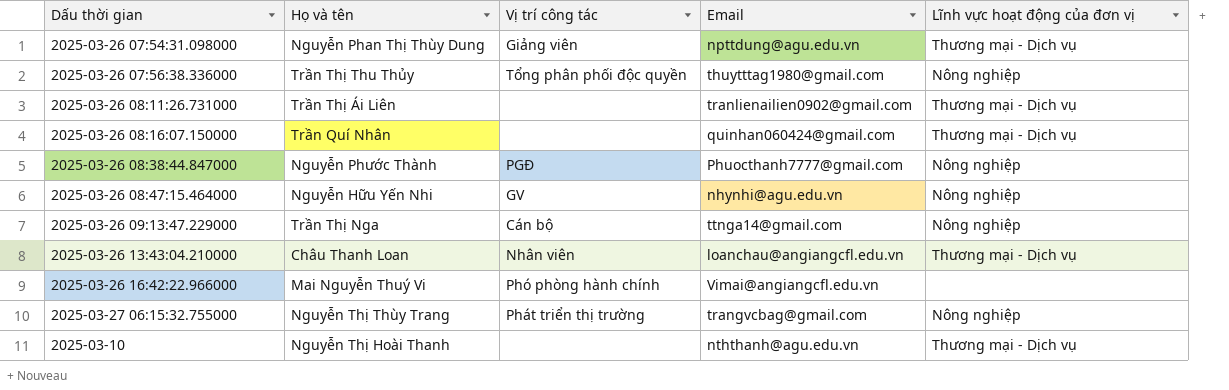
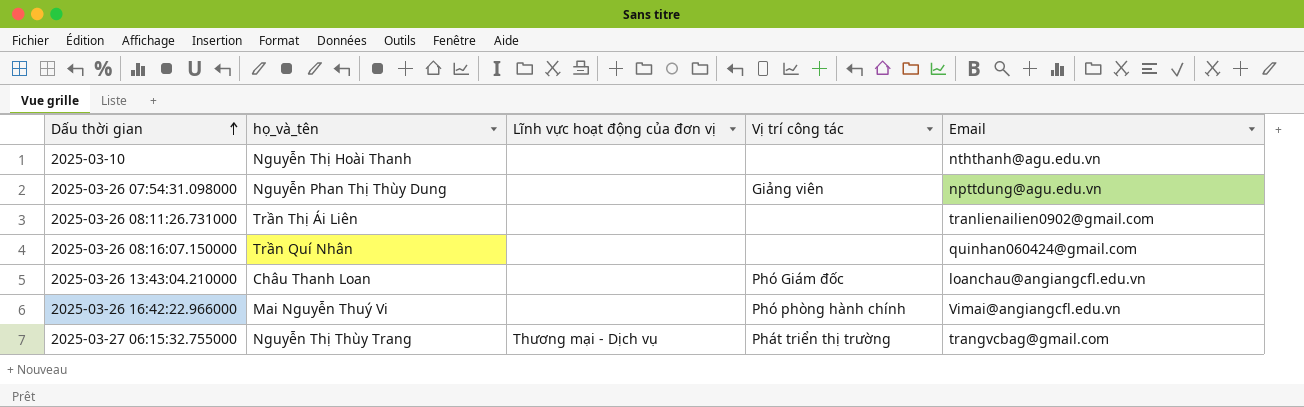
row order: none -> Dấu thời gian ascending
column name: Họ và tên -> họ_và_tên
column Lĩnh vực hoạt động của đơn vị | position: 5 -> 3
row 2025-03-26 07:56:38.336000: Trần Thị Thu Thủy | Tổng phân phối độc quyền | thuytttag1980@gmail.com | Nông nghiệp -> none
row 2025-03-26 08:38:44.847000: Nguyễn Phước Thành | PGĐ | Phuocthanh7777@gmail.com | Nông nghiệp -> none
row 2025-03-26 08:47:15.464000: Nguyễn Hữu Yến Nhi | GV | nhynhi@agu.edu.vn | Nông nghiệp -> none
row 2025-03-26 09:13:47.229000: Trần Thị Nga | Cán bộ | ttnga14@gmail.com | Nông nghiệp -> none
2025-03-10 | Lĩnh vực hoạt động của đơn vị: Thương mại - Dịch vụ -> none
2025-03-26 07:54:31.098000 | Lĩnh vực hoạt động của đơn vị: Thương mại - Dịch vụ -> none
2025-03-26 08:11:26.731000 | Lĩnh vực hoạt động của đơn vị: Thương mại - Dịch vụ -> none
2025-03-26 08:16:07.150000 | Lĩnh vực hoạt động của đơn vị: Thương mại - Dịch vụ -> none
2025-03-26 13:43:04.210000 | Lĩnh vực hoạt động của đơn vị: Thương mại - Dịch vụ -> none
2025-03-26 13:43:04.210000 | Vị trí công tác: Nhân viên -> Phó Giám đốc
2025-03-27 06:15:32.755000 | Lĩnh vực hoạt động của đơn vị: Nông nghiệp -> Thương mại - Dịch vụ

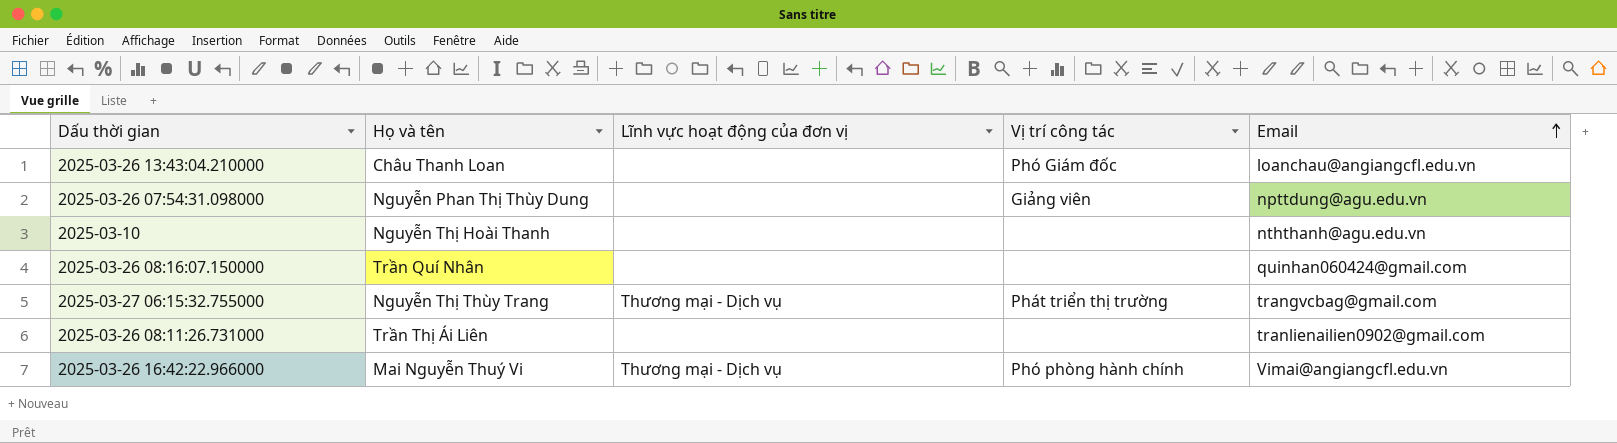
row order: Dấu thời gian ascending -> Email ascending
column name: họ_và_tên -> Họ và tên
2025-03-26 16:42:22.966000 | Lĩnh vực hoạt động của đơn vị: none -> Thương mại - Dịch vụ

